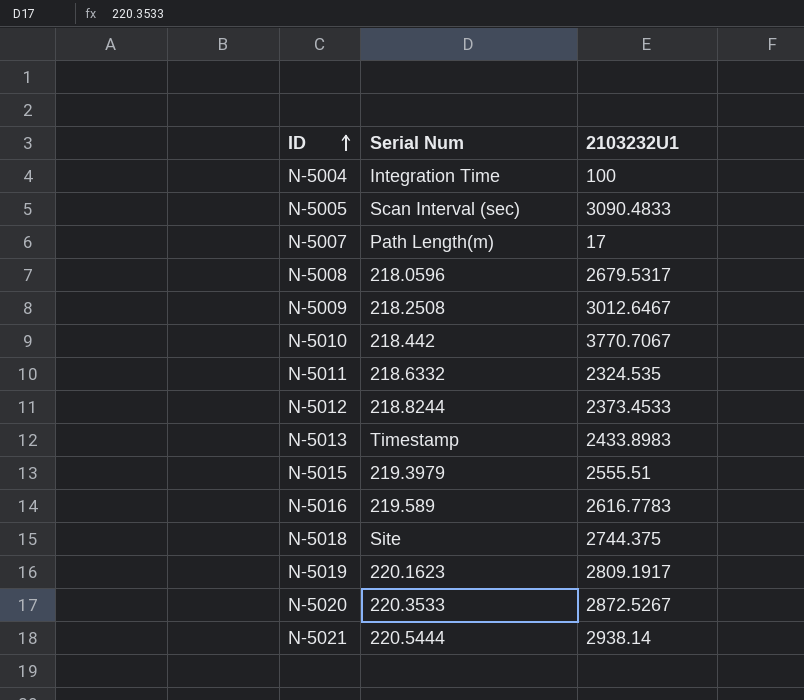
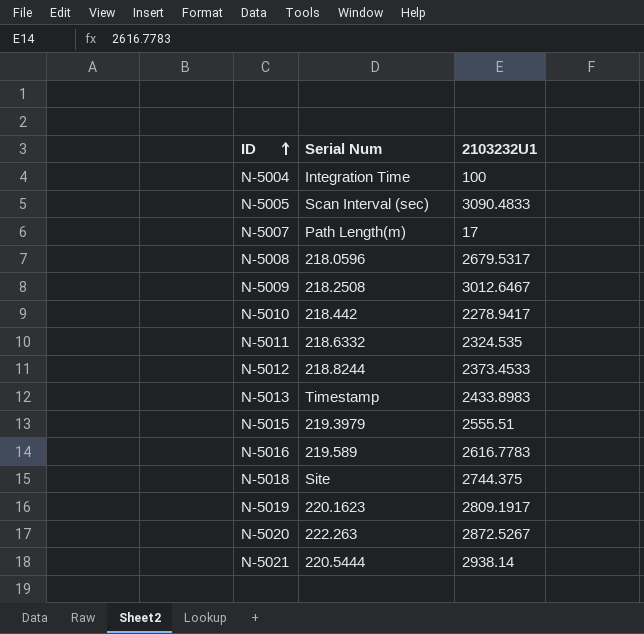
N-5010 | 2103232U1: 3770.7067 -> 2278.9417
N-5020 | Serial Num: 220.3533 -> 222.263

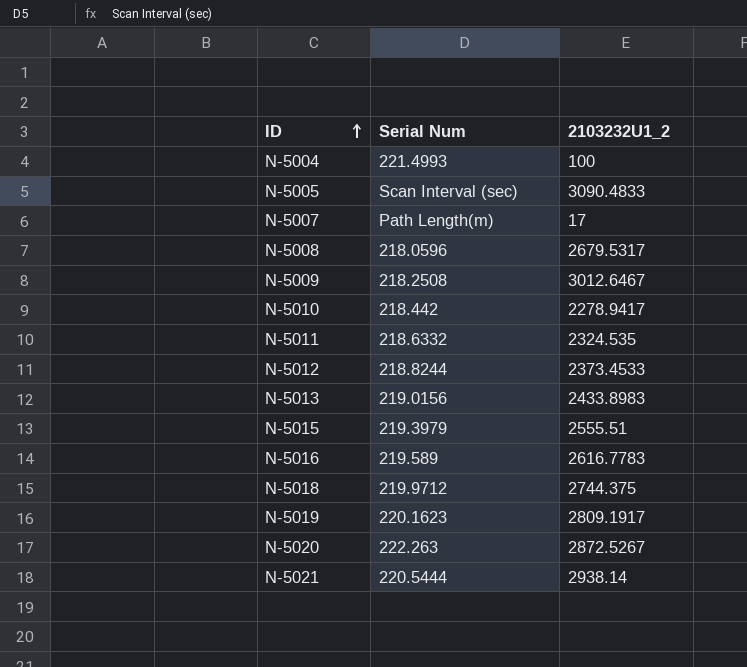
column name: 2103232U1 -> 2103232U1_2
N-5004 | Serial Num: Integration Time -> 221.4993
N-5013 | Serial Num: Timestamp -> 219.0156
N-5018 | Serial Num: Site -> 219.9712

